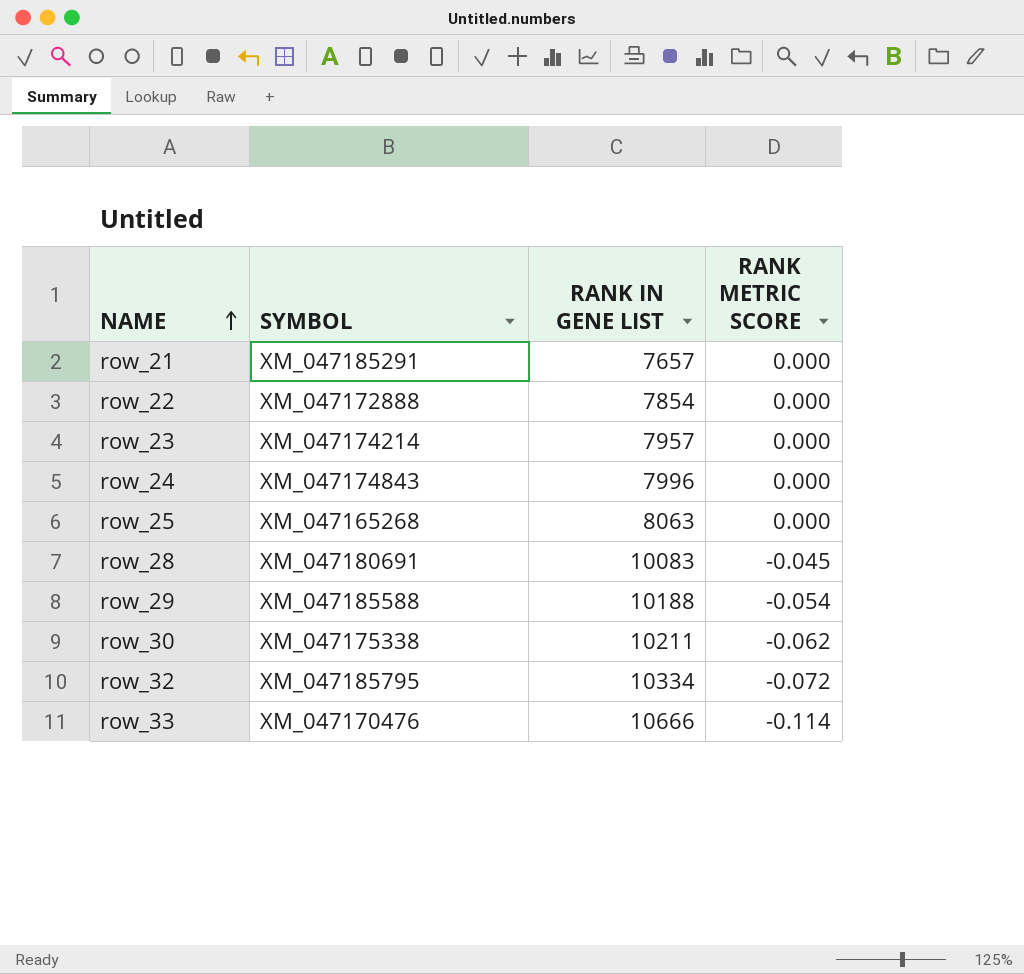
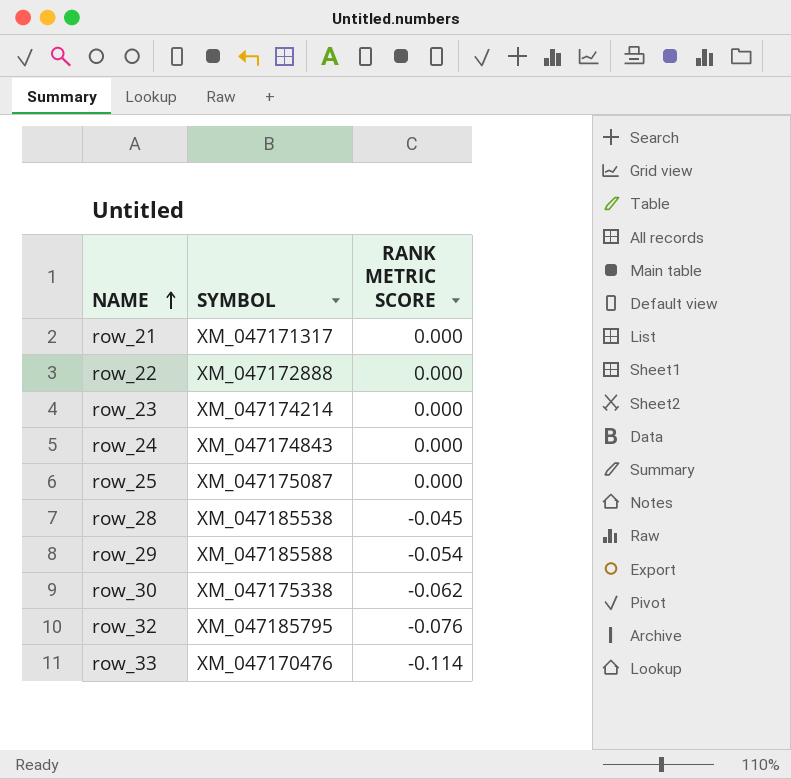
column RANK IN GENE LIST | position: 3 -> none
row_21 | SYMBOL: XM_047185291 -> XM_047171317
row_25 | SYMBOL: XM_047165268 -> XM_047175087
row_28 | SYMBOL: XM_047180691 -> XM_047185538
row_32 | RANK METRIC SCORE: -0.072 -> -0.076

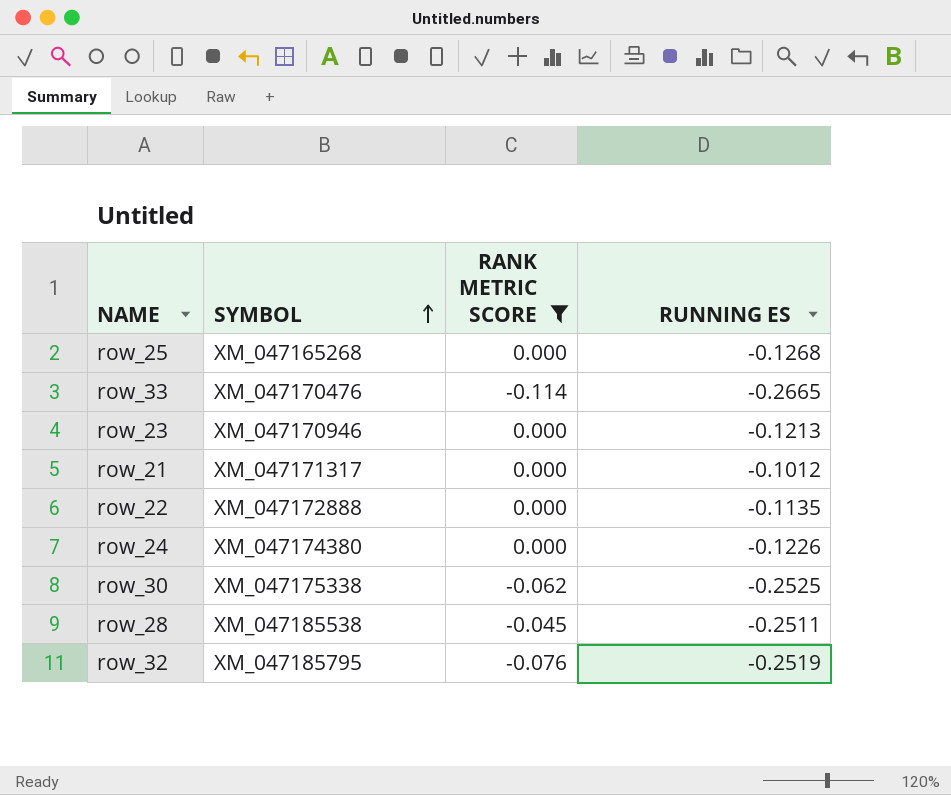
filter: none -> RANK METRIC SCORE != -0.054
row order: NAME ascending -> SYMBOL ascending
column RUNNING ES | position: none -> 4
row_25 | SYMBOL: XM_047175087 -> XM_047165268
row_23 | SYMBOL: XM_047174214 -> XM_047170946
row_24 | SYMBOL: XM_047174843 -> XM_047174380

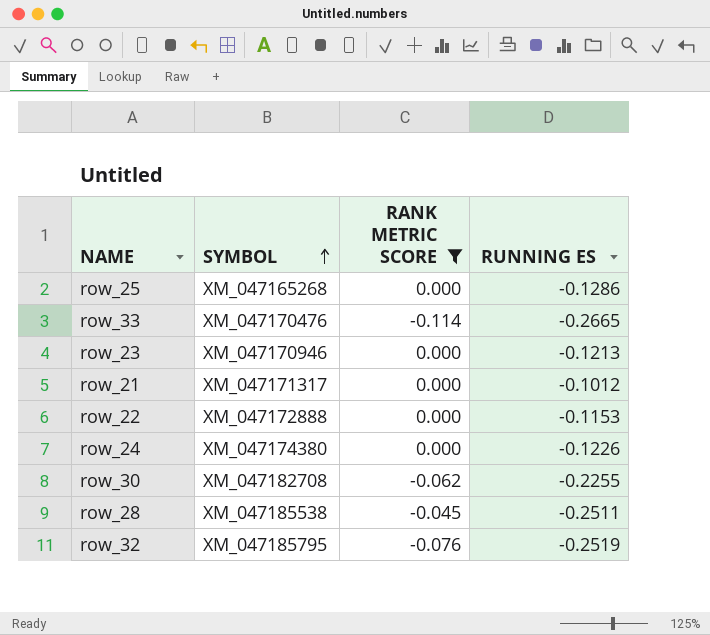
row_25 | RUNNING ES: -0.1268 -> -0.1286
row_22 | RUNNING ES: -0.1135 -> -0.1153
row_30 | SYMBOL: XM_047175338 -> XM_047182708
row_30 | RUNNING ES: -0.2525 -> -0.2255

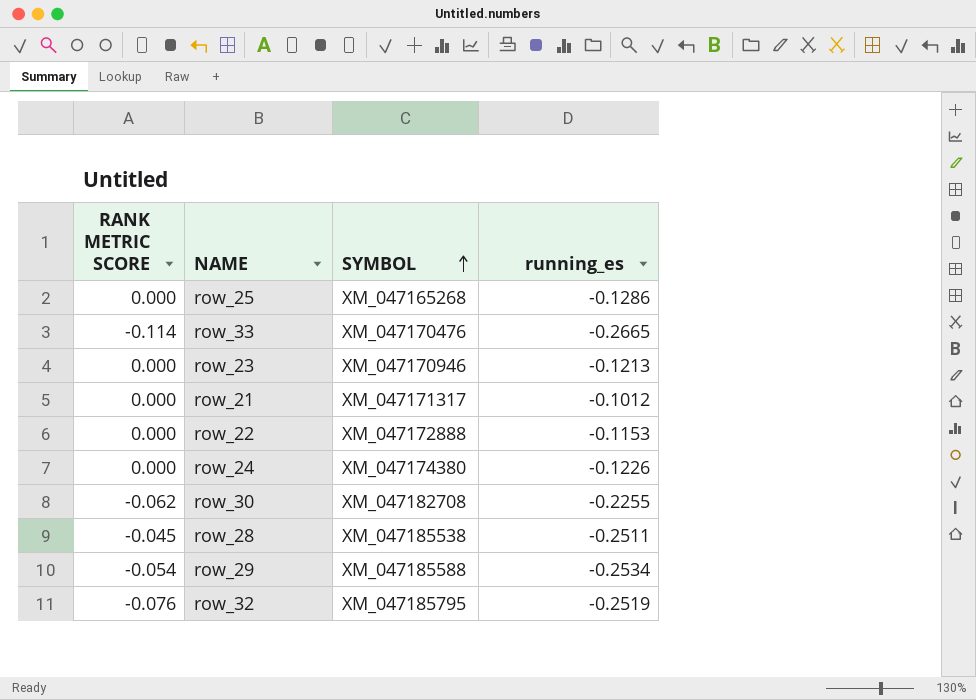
filter: RANK METRIC SCORE != -0.054 -> none
column RANK METRIC SCORE | position: 3 -> 1
column name: RUNNING ES -> running_es

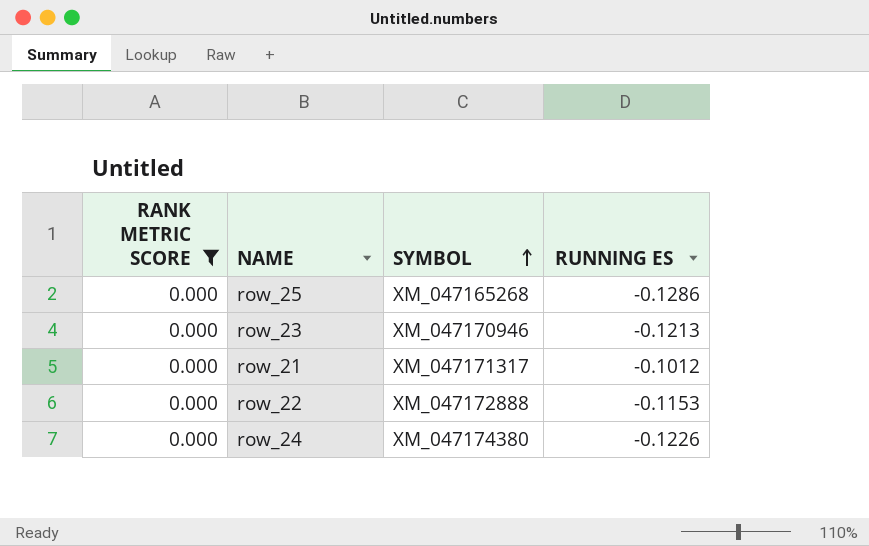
filter: none -> RANK METRIC SCORE = 0.000
column name: running_es -> RUNNING ES

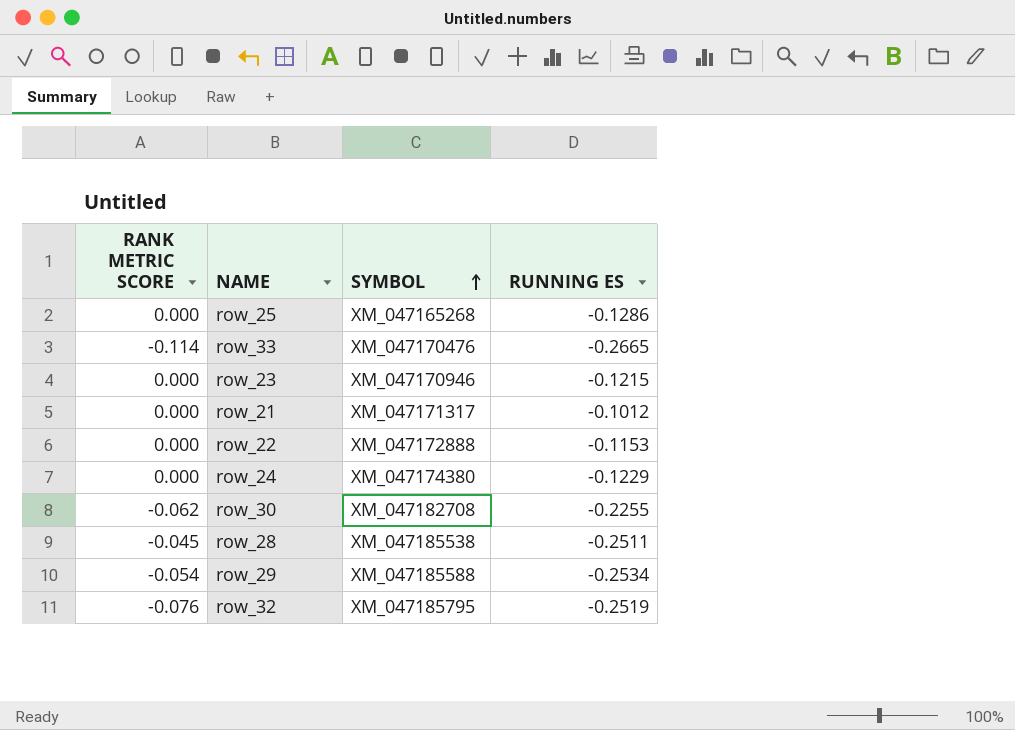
filter: RANK METRIC SCORE = 0.000 -> none
row_23 | RUNNING ES: -0.1213 -> -0.1215
row_24 | RUNNING ES: -0.1226 -> -0.1229

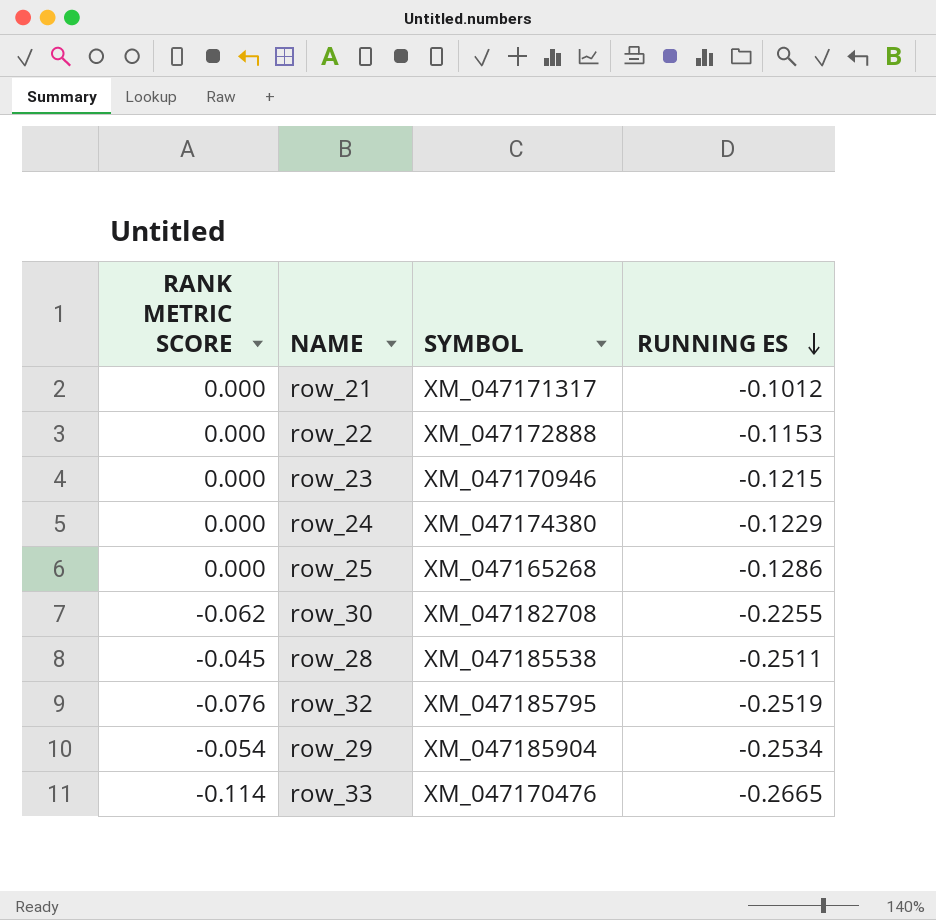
row order: SYMBOL ascending -> RUNNING ES descending
row_29 | SYMBOL: XM_047185588 -> XM_047185904

